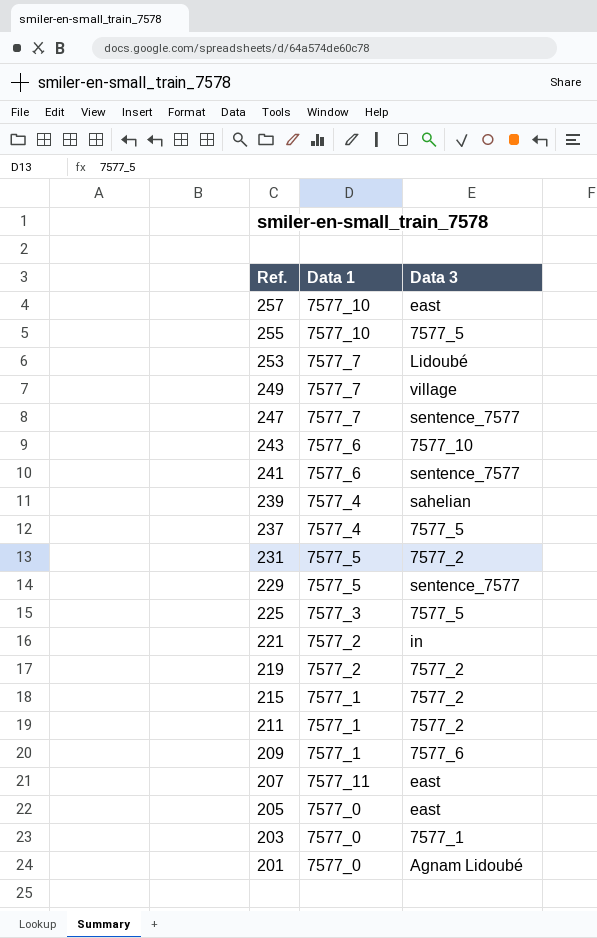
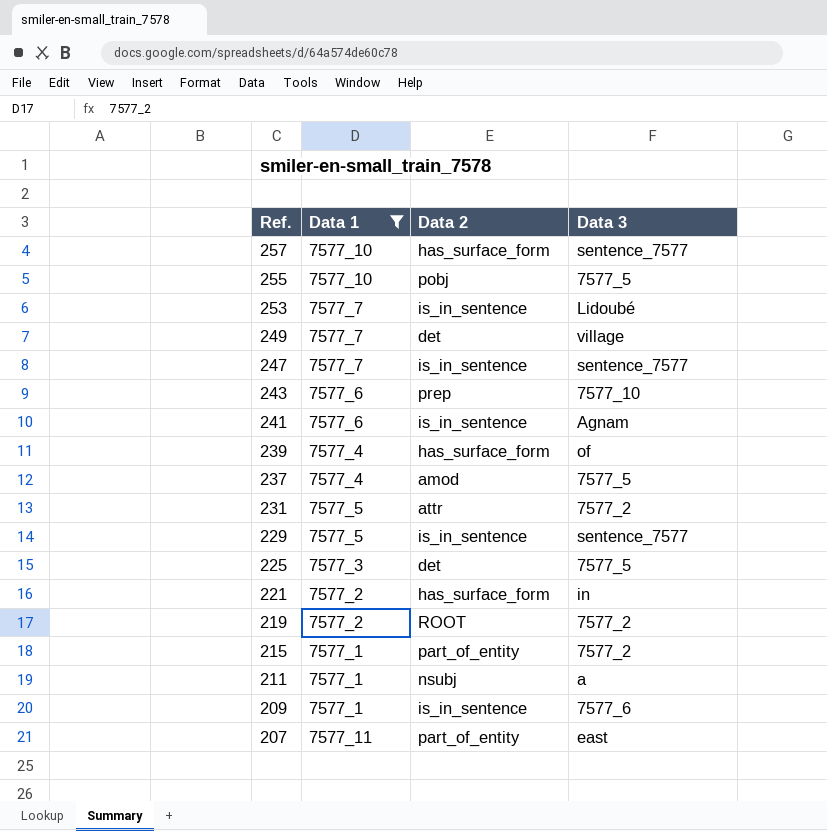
filter: none -> Data 1 != 7577_0
column Data 2 | position: none -> 3
257 | Data 3: east -> sentence_7577
241 | Data 3: sentence_7577 -> Agnam
239 | Data 3: sahelian -> of
211 | Data 3: 7577_2 -> a

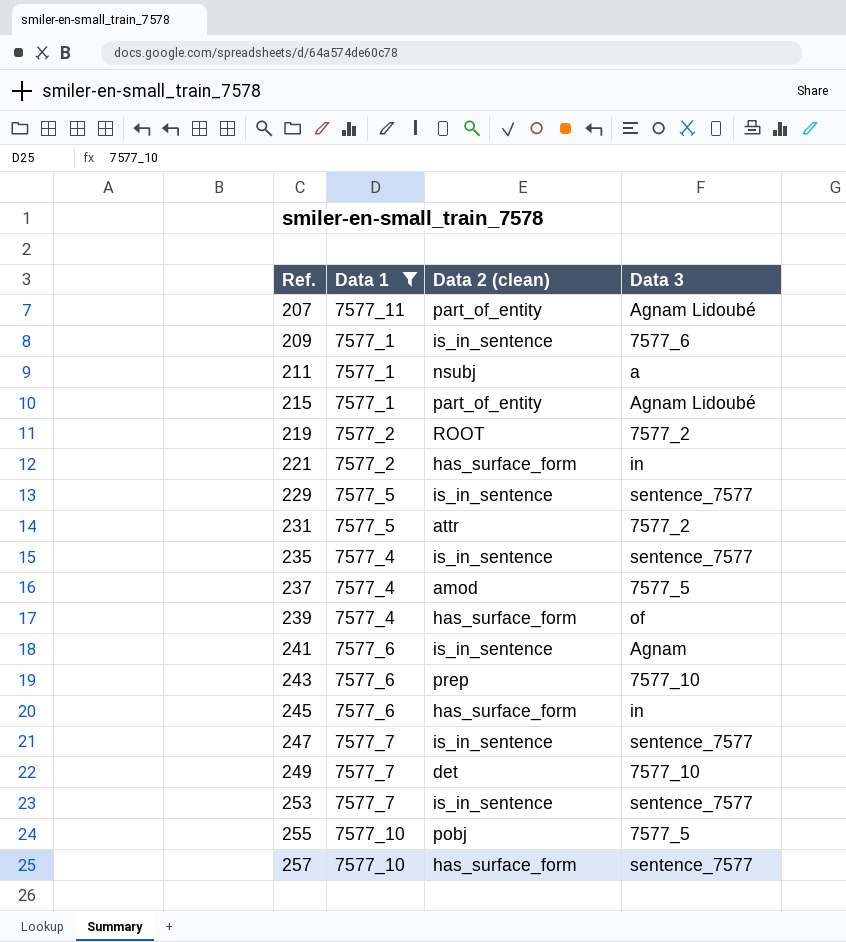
row order: Ref. descending -> Ref. ascending
column name: Data 2 -> Data 2 (clean)
row 225: 7577_3 | det | 7577_5 -> none
207 | Data 3: east -> Agnam Lidoubé
215 | Data 3: 7577_2 -> Agnam Lidoubé
row 235: none -> 7577_4 | is_in_sentence | sentence_7577
row 245: none -> 7577_6 | has_surface_form | in
249 | Data 3: village -> 7577_10
253 | Data 3: Lidoubé -> sentence_7577

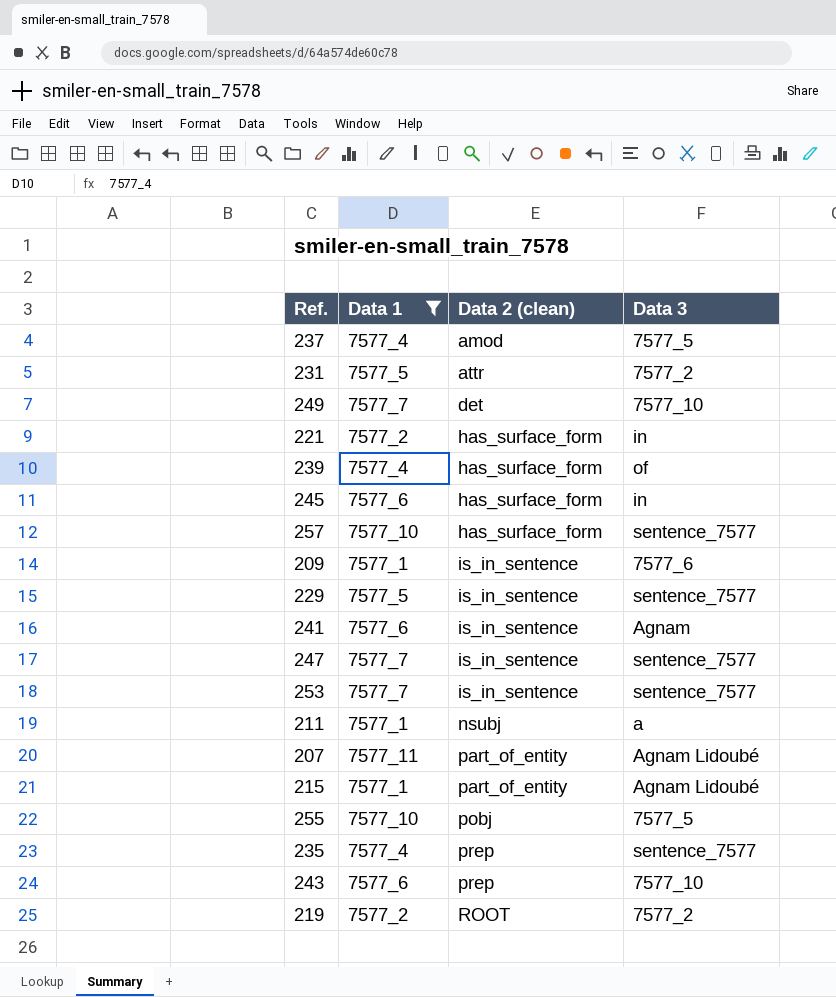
row order: Ref. ascending -> Data 2 (clean) ascending
235 | Data 2 (clean): is_in_sentence -> prep

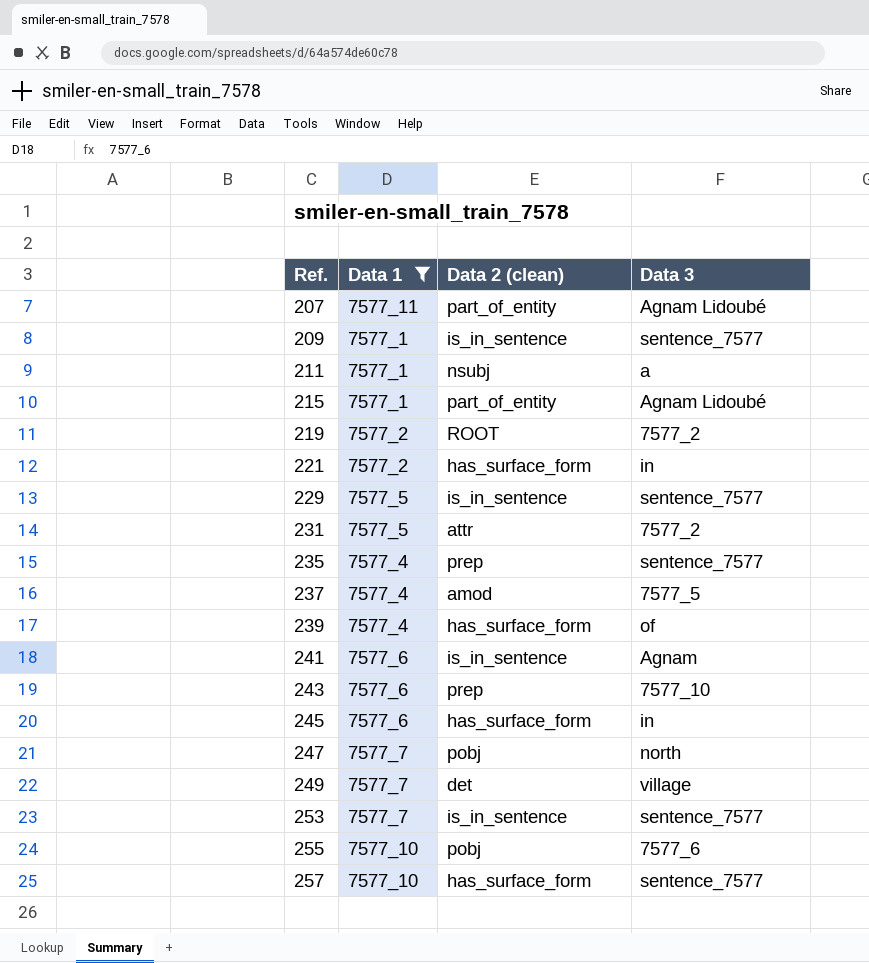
row order: Data 2 (clean) ascending -> Ref. ascending
209 | Data 3: 7577_6 -> sentence_7577
247 | Data 2 (clean): is_in_sentence -> pobj
247 | Data 3: sentence_7577 -> north
249 | Data 3: 7577_10 -> village
255 | Data 3: 7577_5 -> 7577_6

